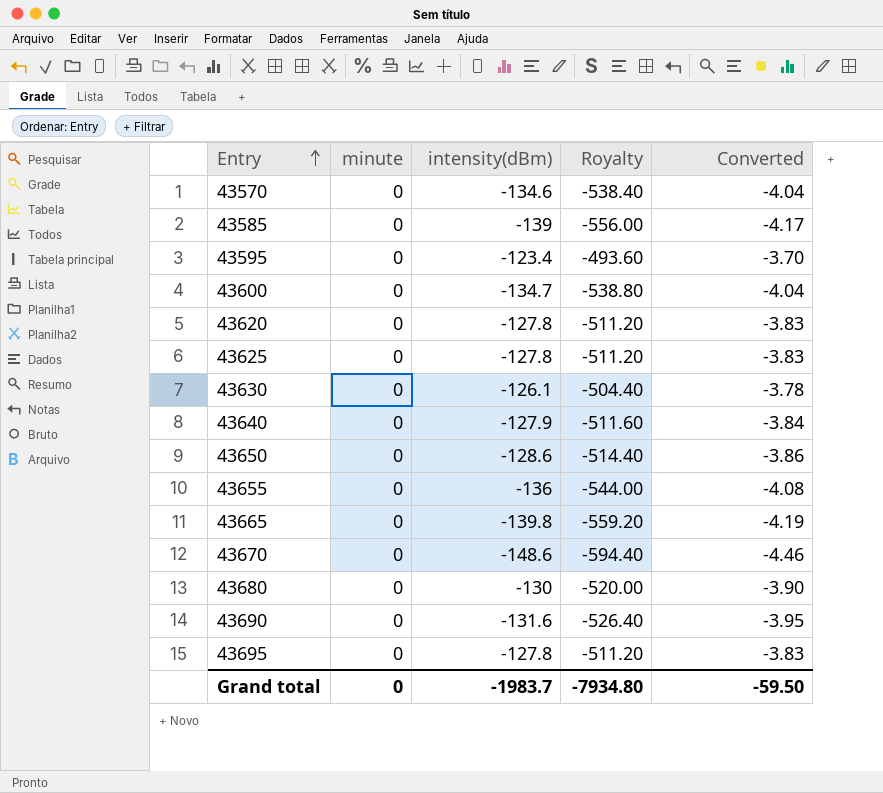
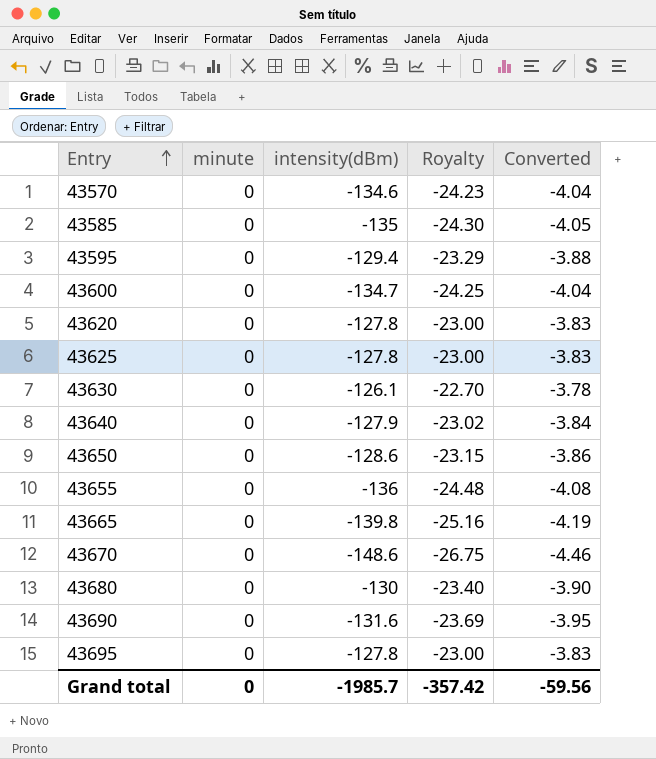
column Royalty | formula: [intensity(dBm)] * 4 -> [intensity(dBm)] * 0.18
43585 | intensity(dBm): -139 -> -135
43585 | Converted: -4.17 -> -4.05
43595 | intensity(dBm): -123.4 -> -129.4
43595 | Converted: -3.70 -> -3.88
Grand total | intensity(dBm): -1983.7 -> -1985.7
Grand total | Royalty: -7934.80 -> -357.42
Grand total | Converted: -59.50 -> -59.56

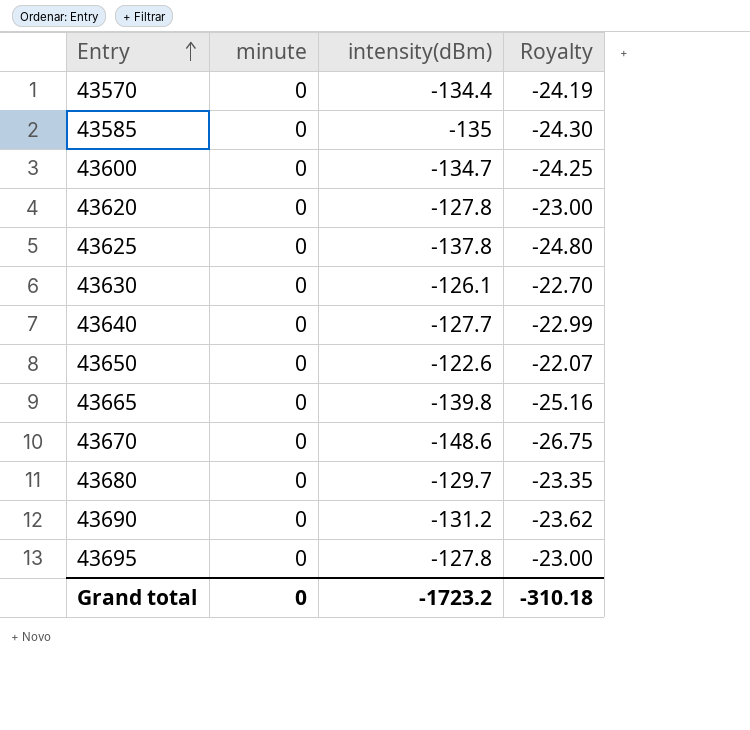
column Converted | formula: [intensity(dBm)] * 0.03 -> none
row 43595: 0 | -129.4 | -23.29 | -3.88 -> none
row 43655: 0 | -136 | -24.48 | -4.08 -> none
43570 | intensity(dBm): -134.6 -> -134.4
43570 | Royalty: -24.23 -> -24.19
43625 | intensity(dBm): -127.8 -> -137.8
43625 | Royalty: -23.00 -> -24.80
43640 | intensity(dBm): -127.9 -> -127.7
43640 | Royalty: -23.02 -> -22.99
43650 | intensity(dBm): -128.6 -> -122.6
43650 | Royalty: -23.15 -> -22.07
43680 | intensity(dBm): -130 -> -129.7
43680 | Royalty: -23.40 -> -23.35
43690 | intensity(dBm): -131.6 -> -131.2
43690 | Royalty: -23.69 -> -23.62
Grand total | intensity(dBm): -1985.7 -> -1723.2
Grand total | Royalty: -357.42 -> -310.18

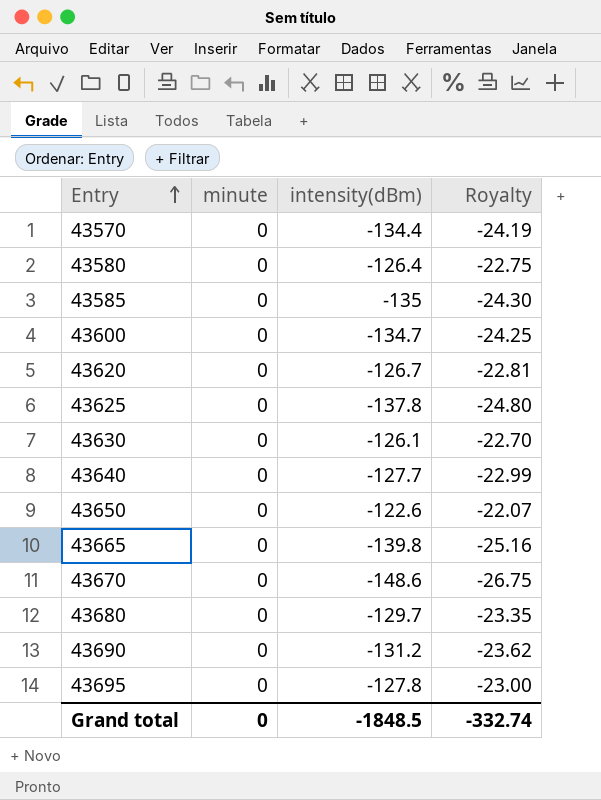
row 43580: none -> 0 | -126.4 | -22.75
43620 | intensity(dBm): -127.8 -> -126.7
43620 | Royalty: -23.00 -> -22.81
Grand total | intensity(dBm): -1723.2 -> -1848.5
Grand total | Royalty: -310.18 -> -332.74

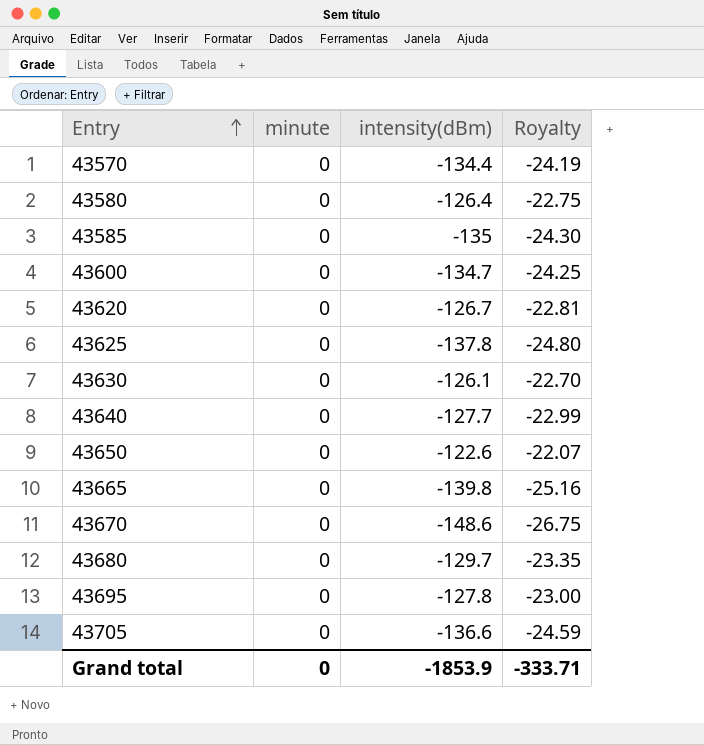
row 43690: 0 | -131.2 | -23.62 -> none
row 43705: none -> 0 | -136.6 | -24.59
Grand total | intensity(dBm): -1848.5 -> -1853.9
Grand total | Royalty: -332.74 -> -333.71

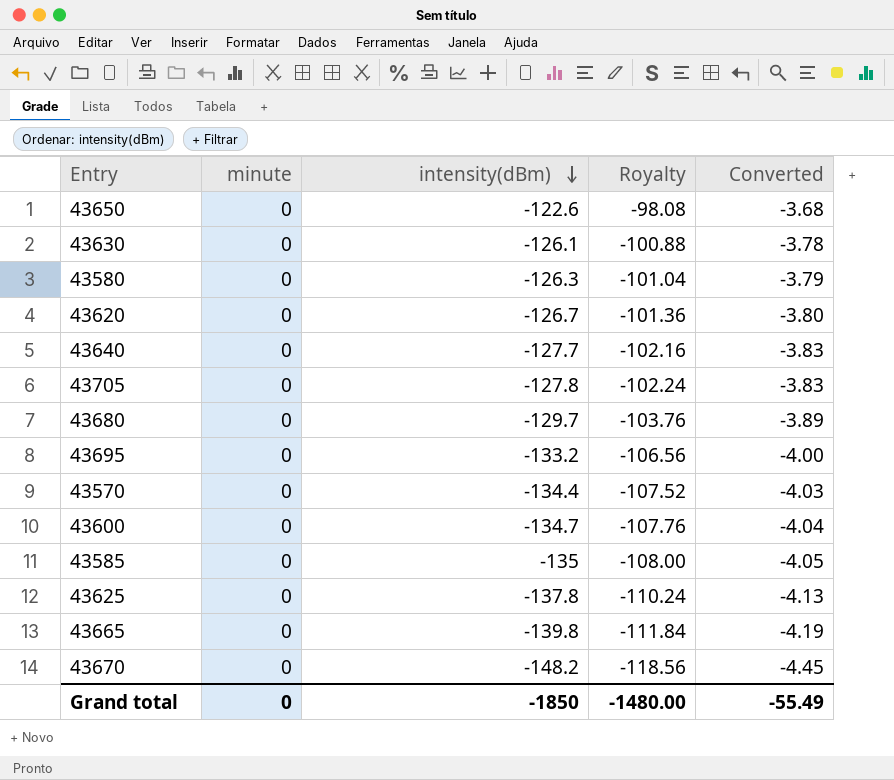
row order: Entry ascending -> intensity(dBm) descending
column Royalty | formula: [intensity(dBm)] * 0.18 -> [intensity(dBm)] * 0.8
column Converted | formula: none -> [intensity(dBm)] * 0.03
43580 | intensity(dBm): -126.4 -> -126.3
43705 | intensity(dBm): -136.6 -> -127.8
43695 | intensity(dBm): -127.8 -> -133.2
43670 | intensity(dBm): -148.6 -> -148.2
Grand total | intensity(dBm): -1853.9 -> -1850
Grand total | Royalty: -333.71 -> -1480.00

